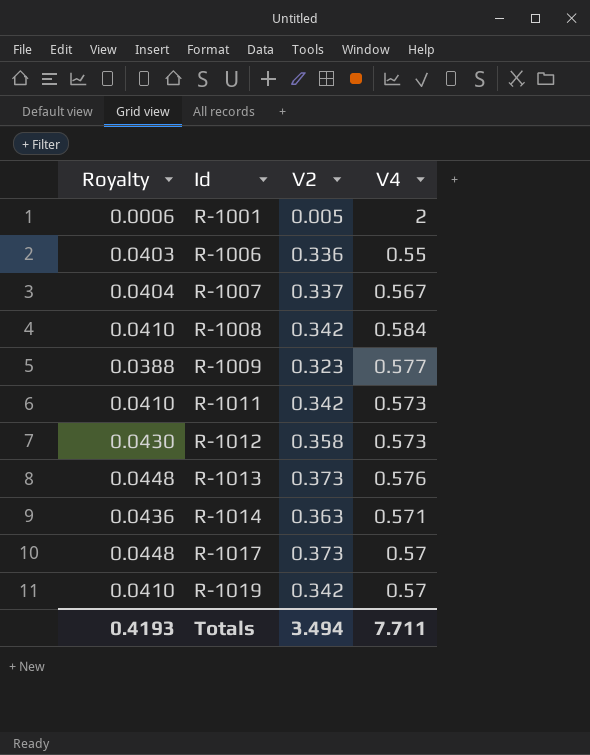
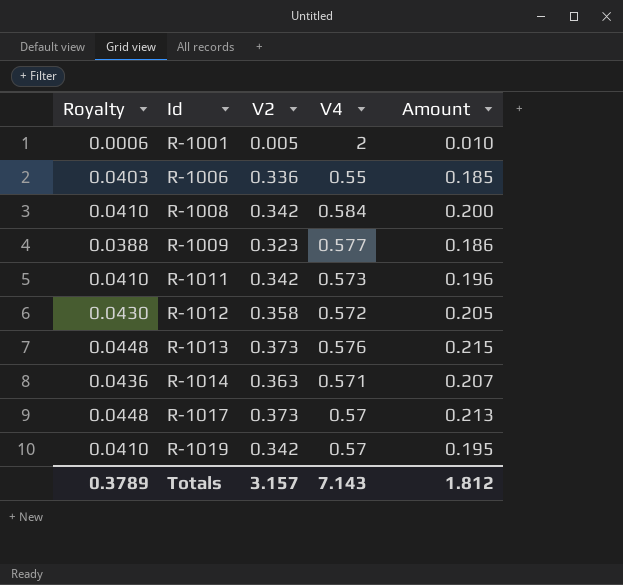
column Amount | formula: none -> [V2] * [V4]
row R-1007: 0.0404 | 0.337 | 0.567 -> none
R-1012 | V4: 0.573 -> 0.572
Totals | Royalty: 0.4193 -> 0.3789
Totals | V2: 3.494 -> 3.157
Totals | V4: 7.711 -> 7.143

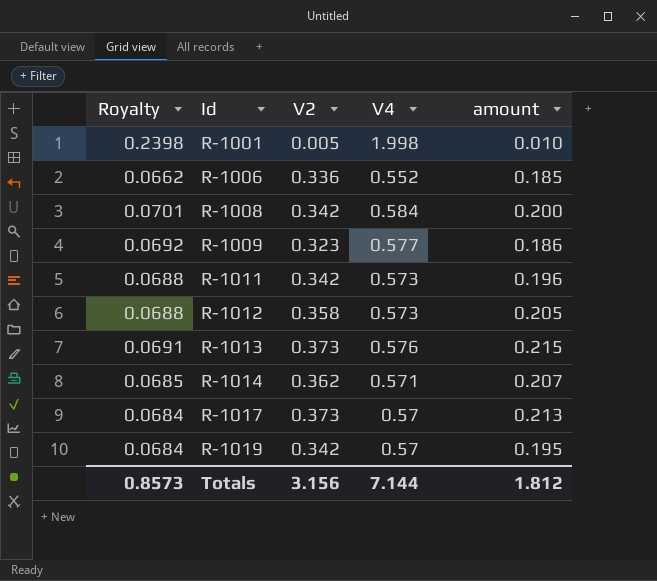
column Royalty | formula: [V2] * 0.12 -> [V4] * 0.12
column name: Amount -> amount
R-1001 | V4: 2 -> 1.998
R-1006 | V4: 0.55 -> 0.552
R-1012 | V4: 0.572 -> 0.573
R-1014 | V2: 0.363 -> 0.362
Totals | Royalty: 0.3789 -> 0.8573
Totals | V2: 3.157 -> 3.156
Totals | V4: 7.143 -> 7.144

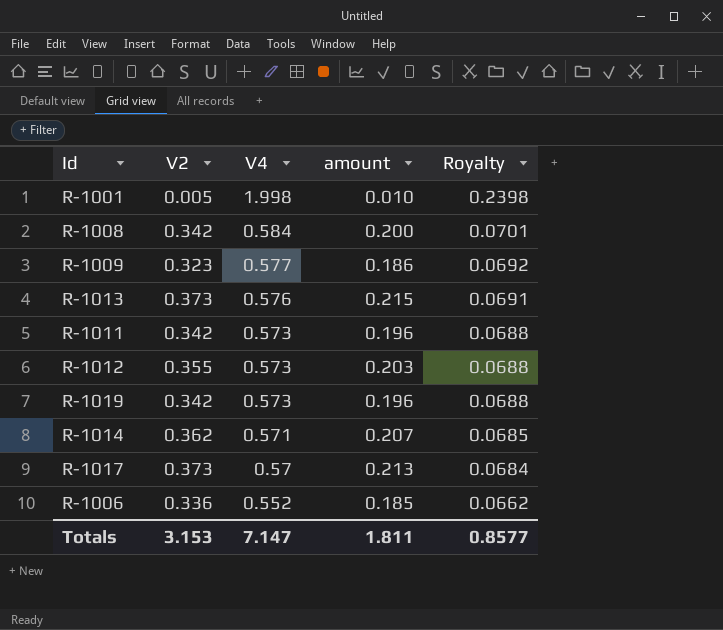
row order: Id ascending -> V4 descending
column Royalty | position: 1 -> 5
R-1012 | V2: 0.358 -> 0.355
R-1012 | amount: 0.205 -> 0.203
R-1019 | V4: 0.57 -> 0.573
R-1019 | amount: 0.195 -> 0.196
R-1019 | Royalty: 0.0684 -> 0.0688
Totals | V2: 3.156 -> 3.153
Totals | V4: 7.144 -> 7.147
Totals | amount: 1.812 -> 1.811
Totals | Royalty: 0.8573 -> 0.8577

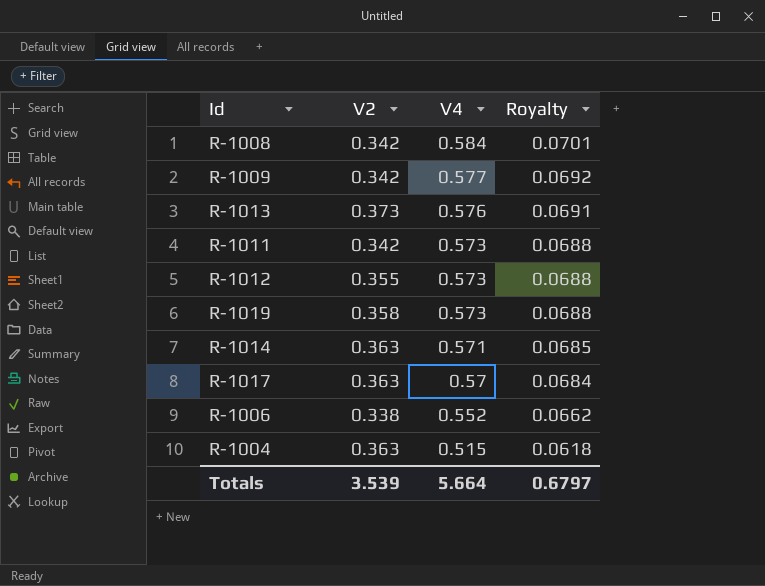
column amount | formula: [V2] * [V4] -> none
row R-1001: 0.005 | 1.998 | 0.010 | 0.2398 -> none
R-1009 | V2: 0.323 -> 0.342
R-1019 | V2: 0.342 -> 0.358
R-1014 | V2: 0.362 -> 0.363
R-1017 | V2: 0.373 -> 0.363
R-1006 | V2: 0.336 -> 0.338
row R-1004: none -> 0.363 | 0.515 | 0.0618
Totals | V2: 3.153 -> 3.539
Totals | V4: 7.147 -> 5.664
Totals | Royalty: 0.8577 -> 0.6797

